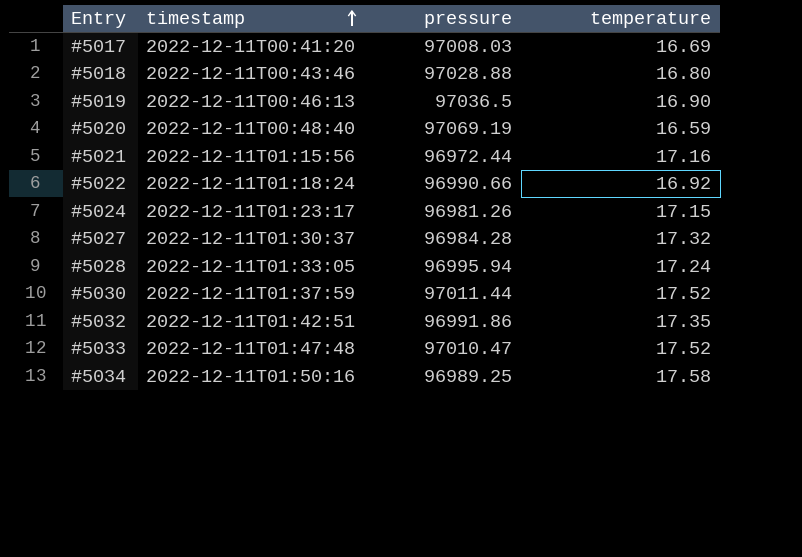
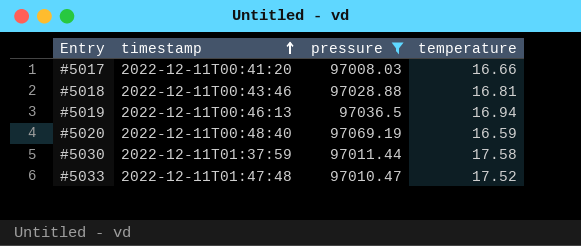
filter: none -> pressure >= 97008.03
#5017 | temperature: 16.69 -> 16.66
#5018 | temperature: 16.80 -> 16.81
#5019 | temperature: 16.90 -> 16.94
#5030 | temperature: 17.52 -> 17.58

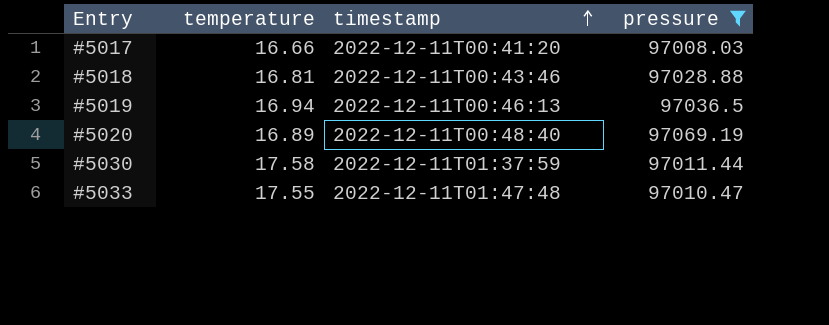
column temperature | position: 4 -> 2
#5020 | temperature: 16.59 -> 16.89
#5033 | temperature: 17.52 -> 17.55

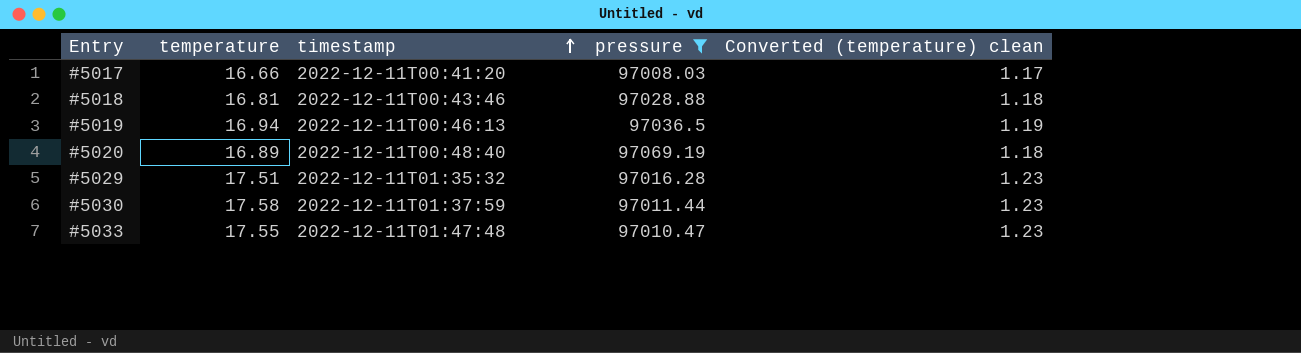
column Converted (temperature) clean | formula: none -> [temperature] * 0.07
row #5029: none -> 17.51 | 2022-12-11T01:35:32 | 97016.28 | 1.23

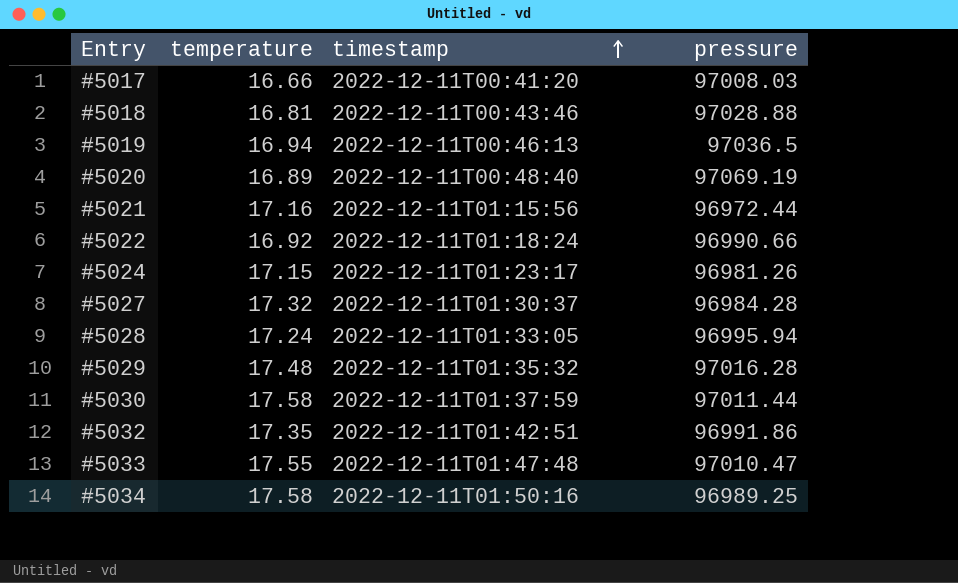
filter: pressure >= 97008.03 -> none
column Converted (temperature) clean | formula: [temperature] * 0.07 -> none
#5029 | temperature: 17.51 -> 17.48

